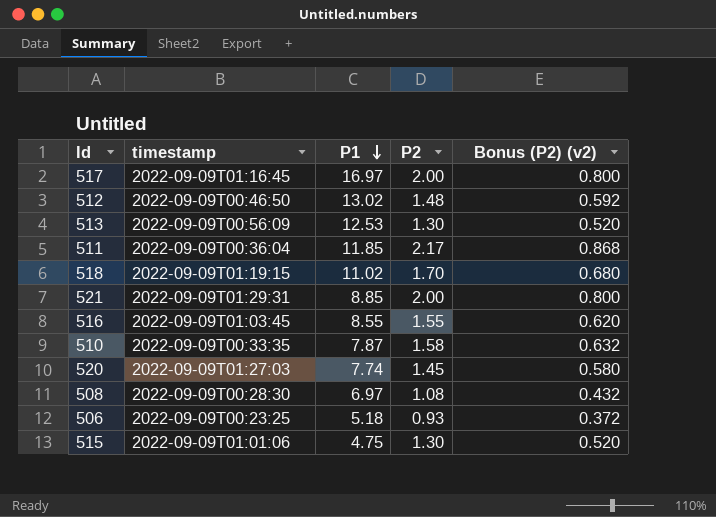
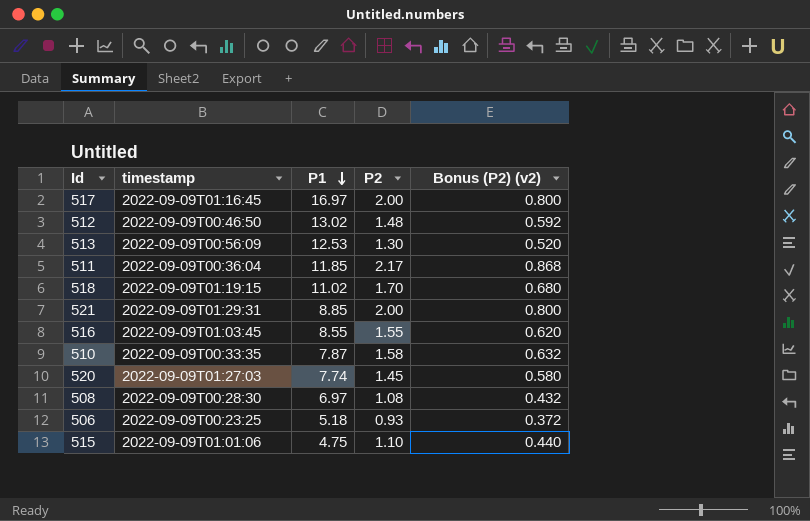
515 | P2: 1.30 -> 1.10
515 | Bonus (P2) (v2): 0.520 -> 0.440

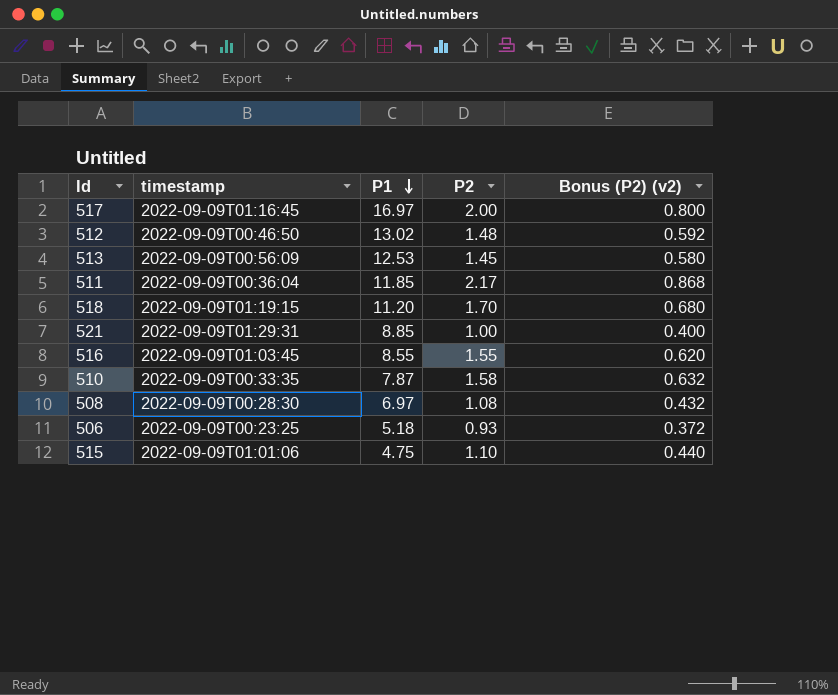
row 520: 2022-09-09T01:27:03 | 7.74 | 1.45 | 0.580 -> none
513 | P2: 1.30 -> 1.45
513 | Bonus (P2) (v2): 0.520 -> 0.580
518 | P1: 11.02 -> 11.20
521 | P2: 2.00 -> 1.00
521 | Bonus (P2) (v2): 0.800 -> 0.400

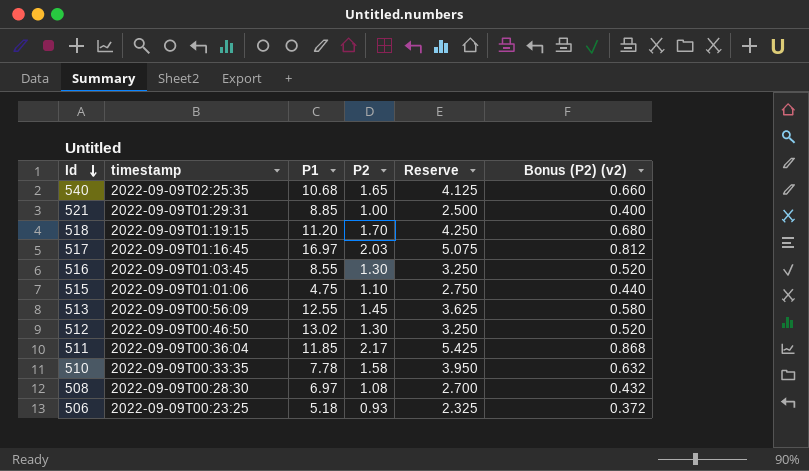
row order: P1 descending -> Id descending
column Reserve | formula: none -> [P2] * 2.5
row 540: none -> 2022-09-09T02:25:35 | 10.68 | 1.65 | 4.125 | 0.660
517 | P2: 2.00 -> 2.03
517 | Bonus (P2) (v2): 0.800 -> 0.812
516 | P2: 1.55 -> 1.30
516 | Bonus (P2) (v2): 0.620 -> 0.520
513 | P1: 12.53 -> 12.55
512 | P2: 1.48 -> 1.30
512 | Bonus (P2) (v2): 0.592 -> 0.520
510 | P1: 7.87 -> 7.78

